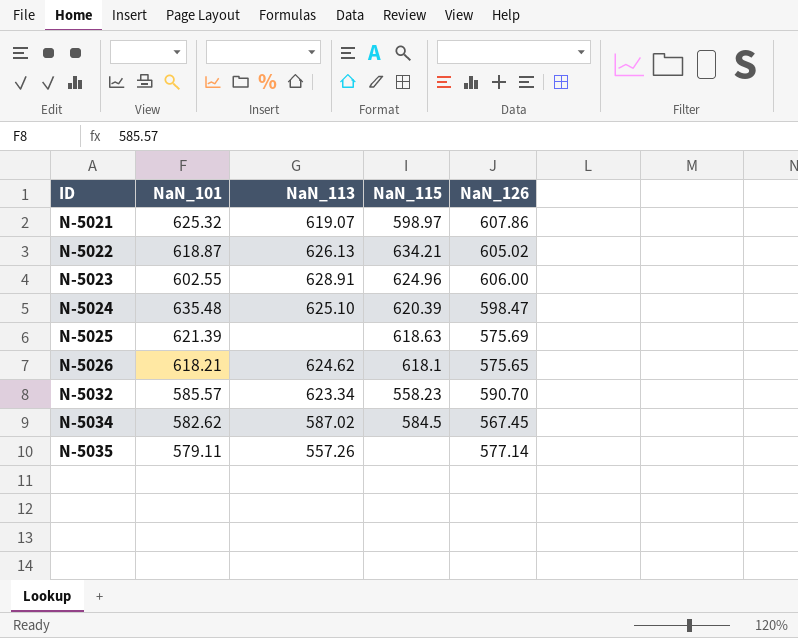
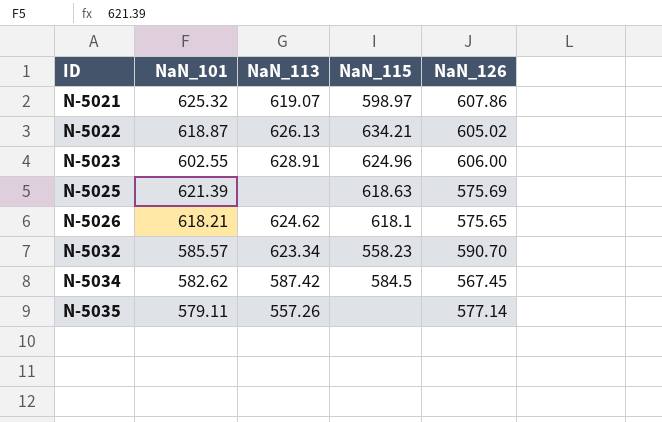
row N-5024: 635.48 | 625.10 | 620.39 | 598.47 -> none
N-5034 | NaN_113: 587.02 -> 587.42

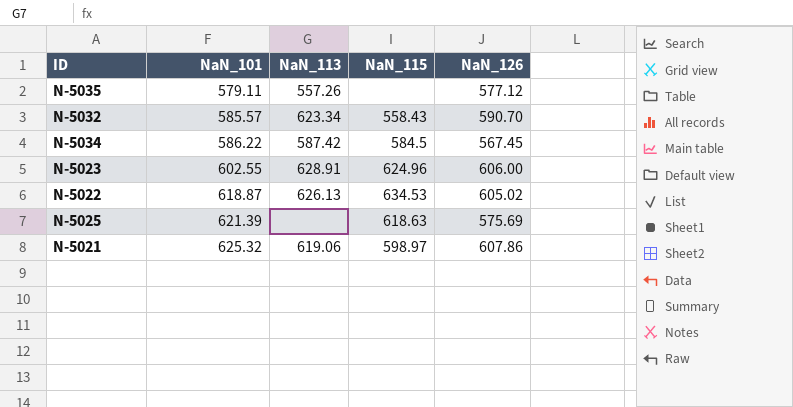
row order: ID ascending -> NaN_101 ascending
row N-5026: 618.21 | 624.62 | 618.1 | 575.65 -> none
N-5035 | NaN_126: 577.14 -> 577.12
N-5032 | NaN_115: 558.23 -> 558.43
N-5034 | NaN_101: 582.62 -> 586.22
N-5022 | NaN_115: 634.21 -> 634.53
N-5021 | NaN_113: 619.07 -> 619.06

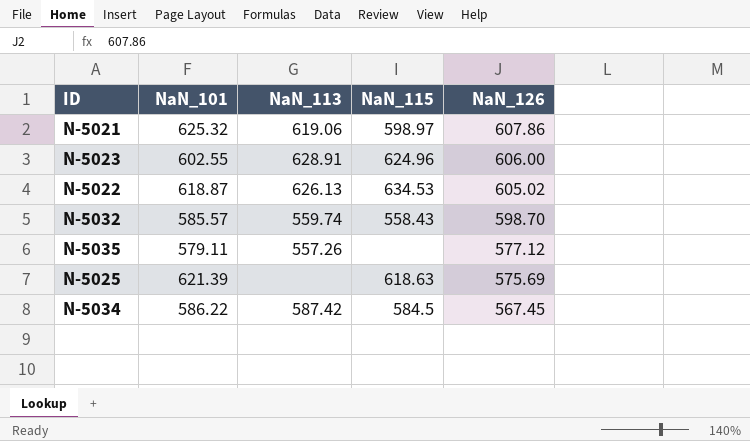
row order: NaN_101 ascending -> NaN_126 descending
N-5032 | NaN_113: 623.34 -> 559.74
N-5032 | NaN_126: 590.70 -> 598.70

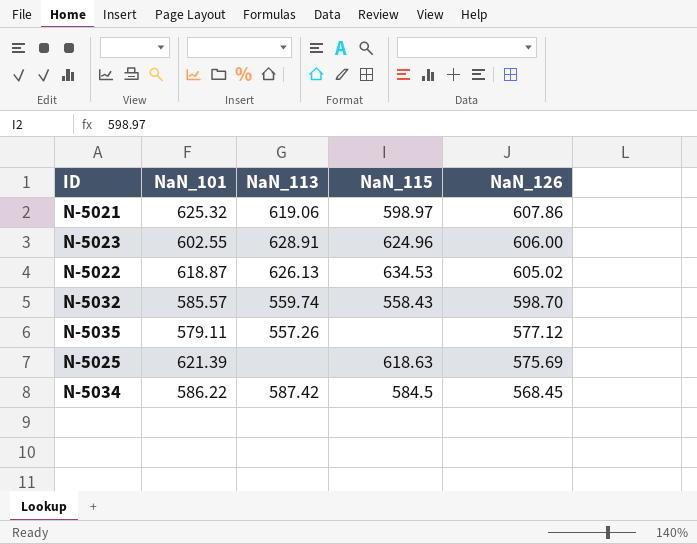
N-5034 | NaN_126: 567.45 -> 568.45

